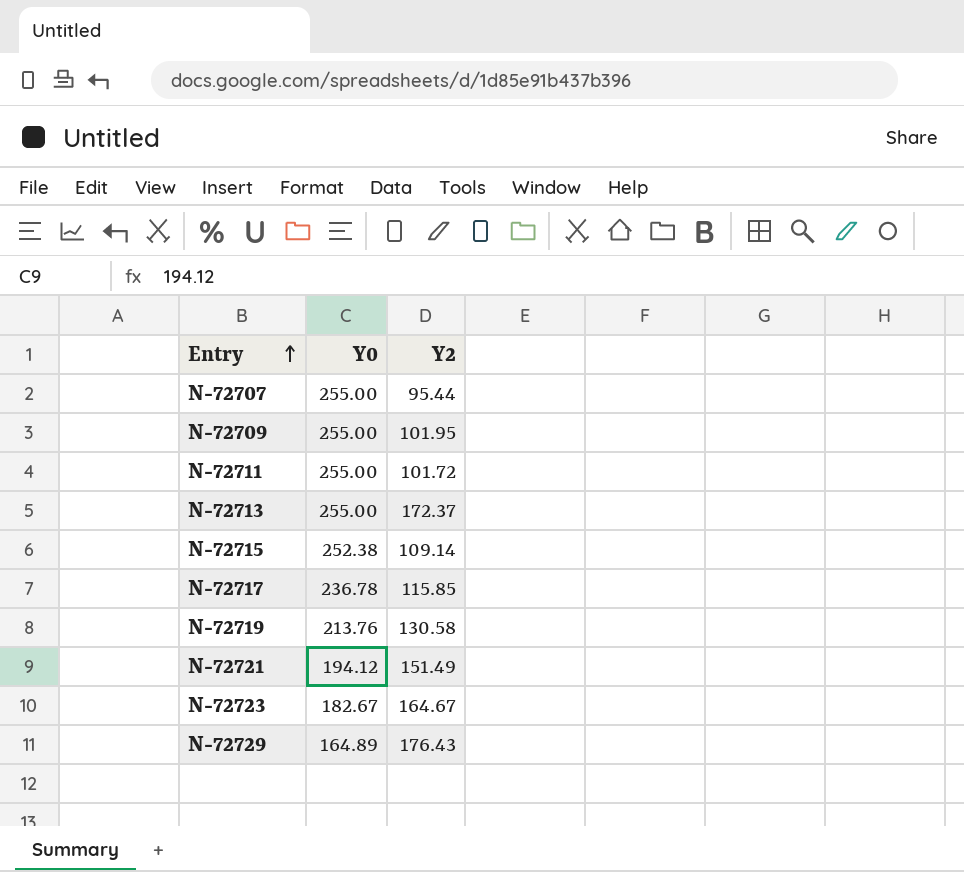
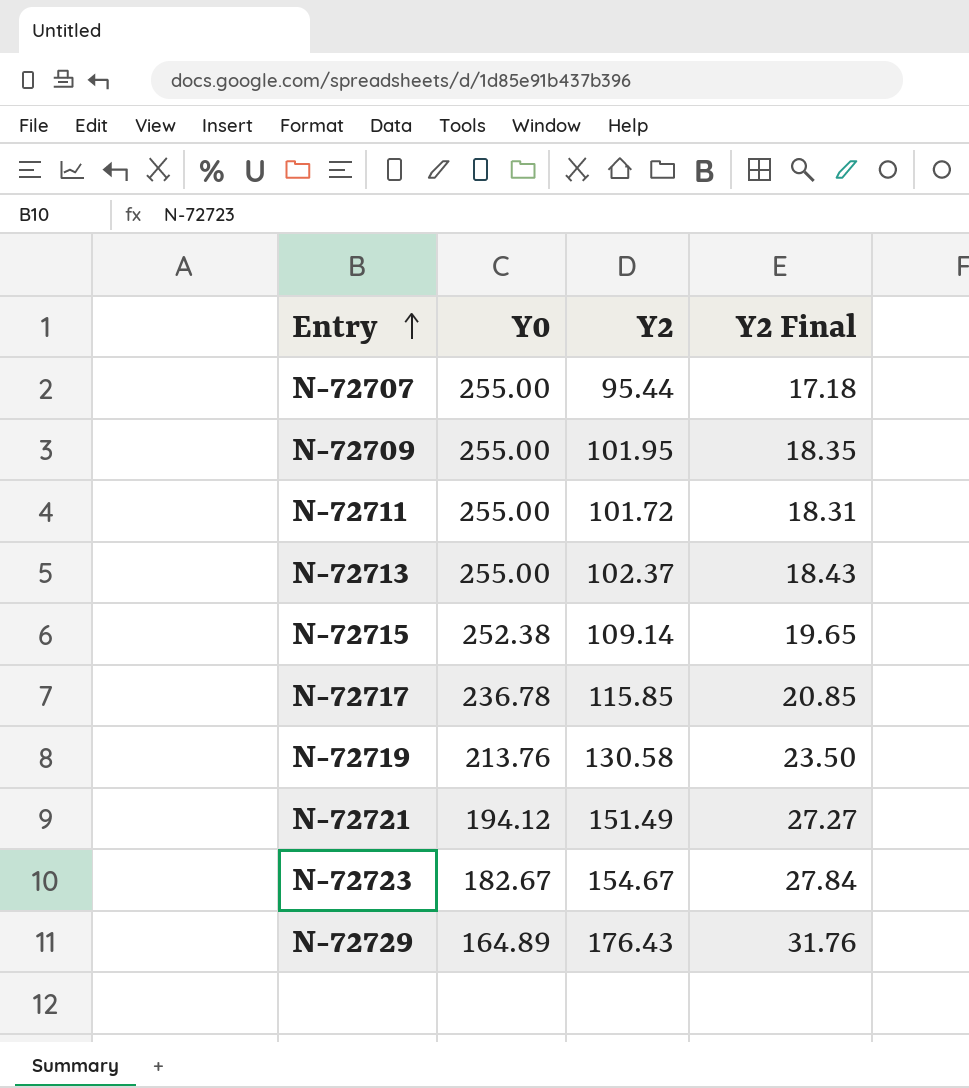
column Y2 Final | formula: none -> [Y2] * 0.18
N-72713 | Y2: 172.37 -> 102.37
N-72723 | Y2: 164.67 -> 154.67

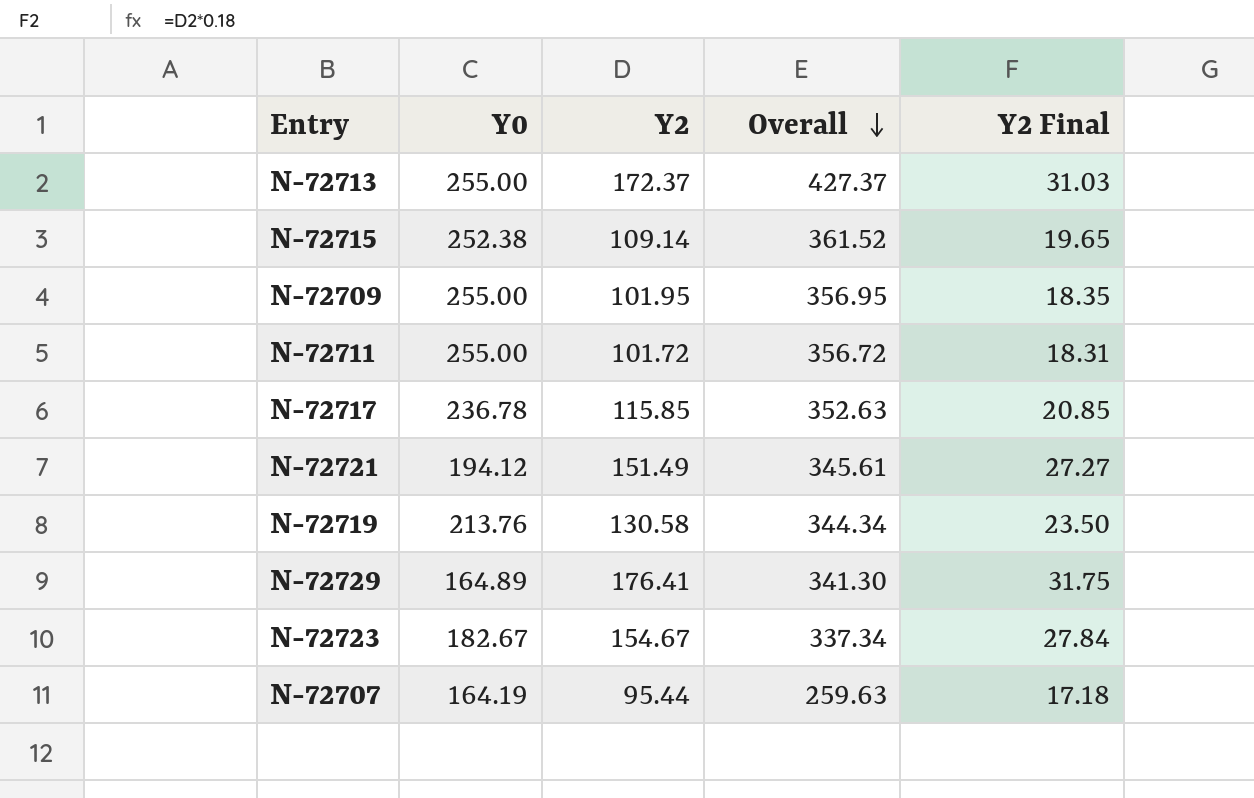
row order: Entry ascending -> Overall descending
column Overall | formula: none -> [Y0] + [Y2]
N-72713 | Y2: 102.37 -> 172.37
N-72713 | Y2 Final: 18.43 -> 31.03
N-72729 | Y2: 176.43 -> 176.41
N-72729 | Y2 Final: 31.76 -> 31.75
N-72707 | Y0: 255.00 -> 164.19

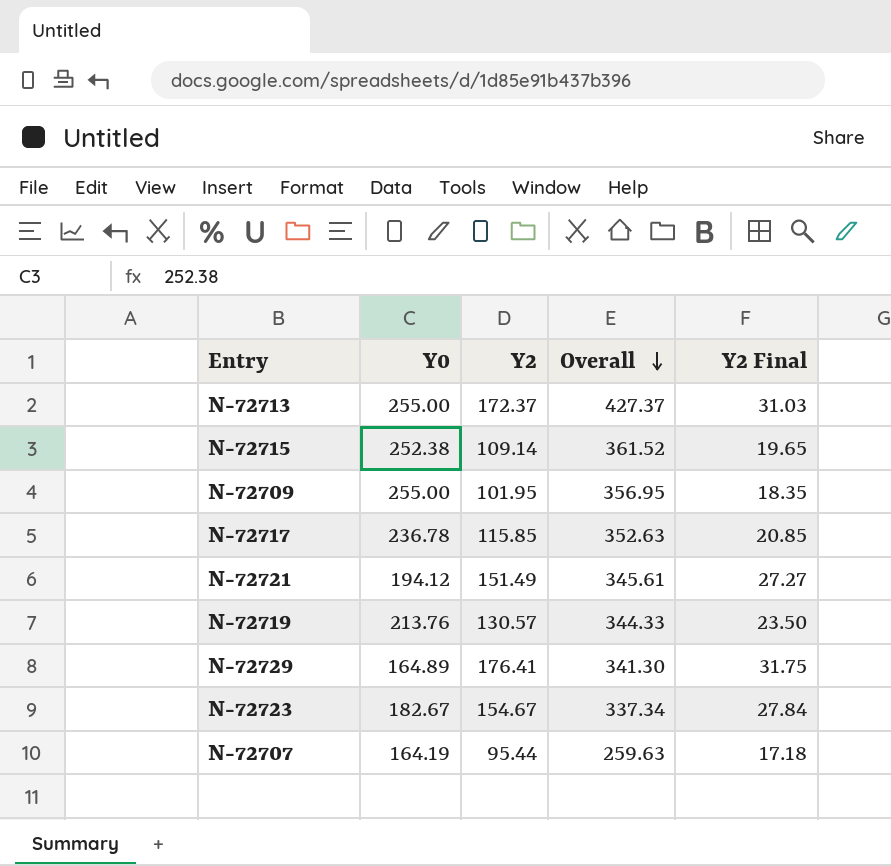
row N-72711: 255.00 | 101.72 | 356.72 | 18.31 -> none
N-72719 | Y2: 130.58 -> 130.57
N-72719 | Overall: 344.34 -> 344.33

